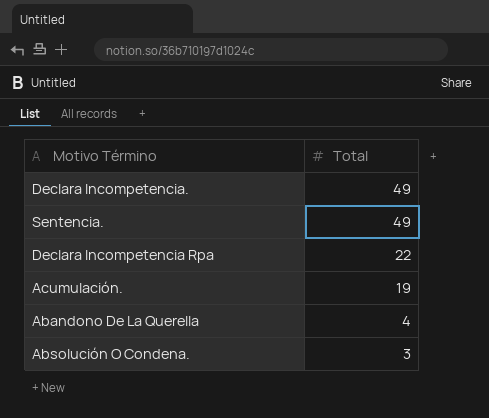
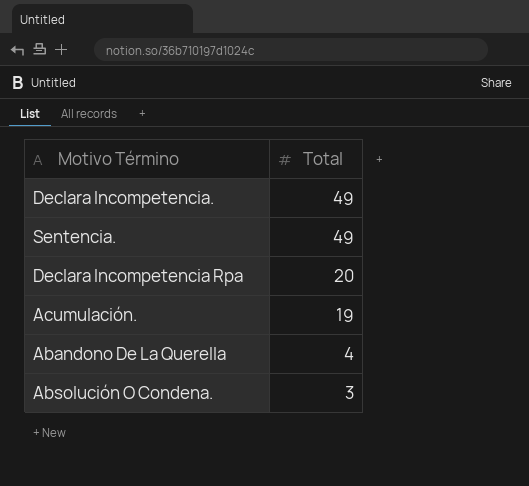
Declara Incompetencia Rpa | Total: 22 -> 20

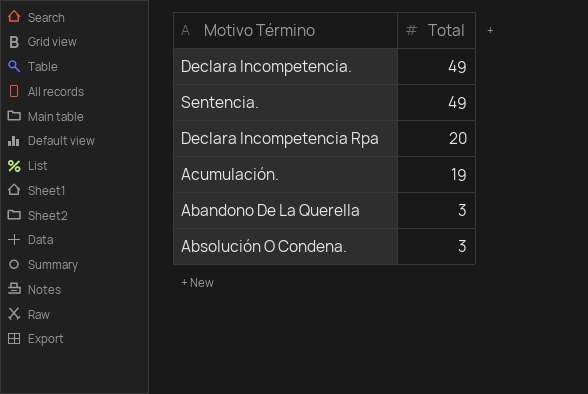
Abandono De La Querella | Total: 4 -> 3

